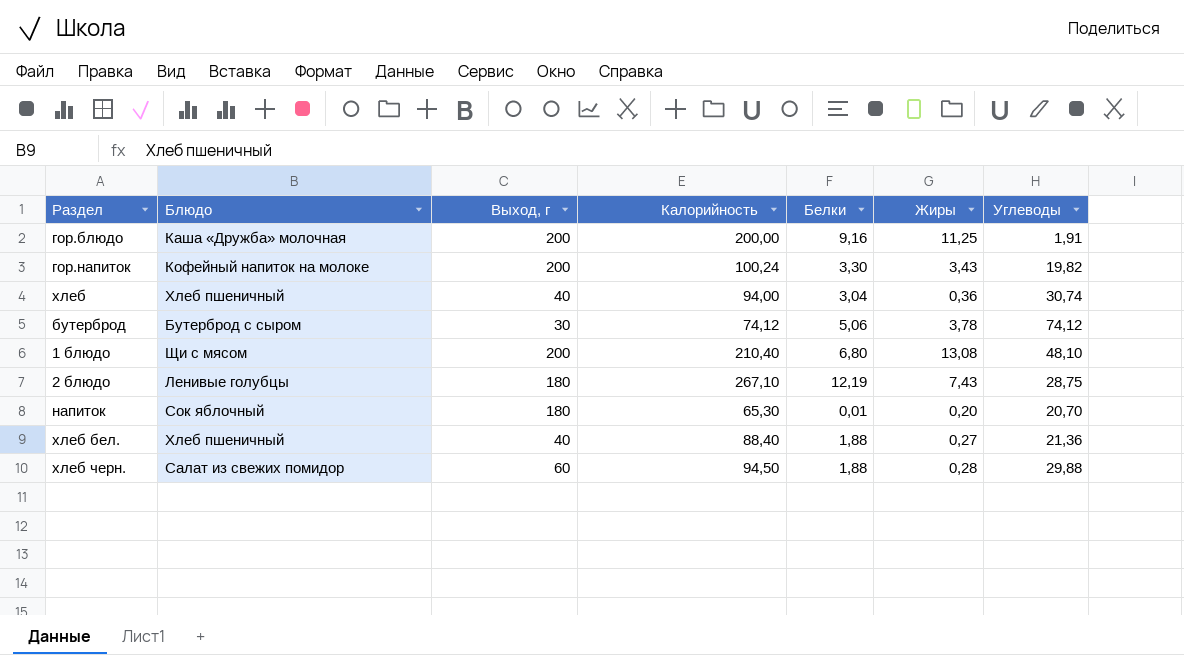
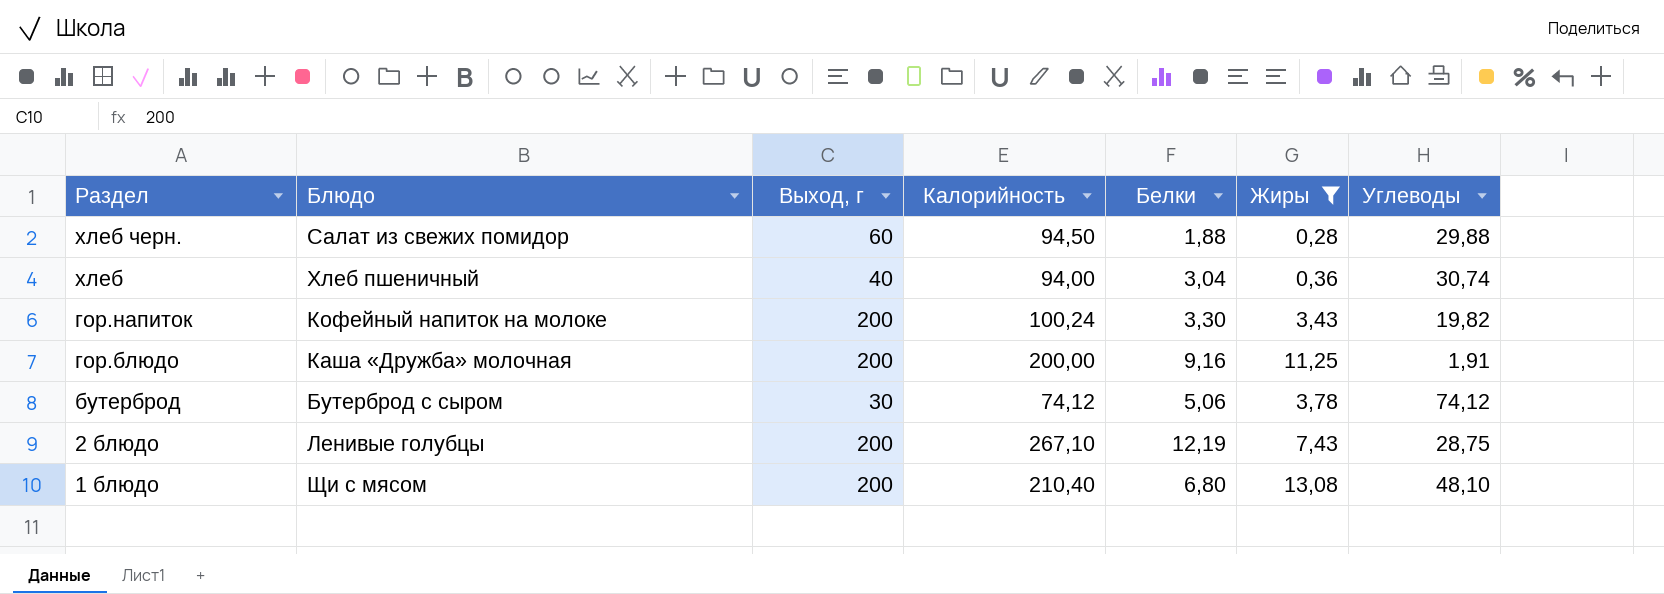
filter: none -> Жиры >= 0,28
row order: none -> Раздел descending
2 блюдо | Выход, г: 180 -> 200

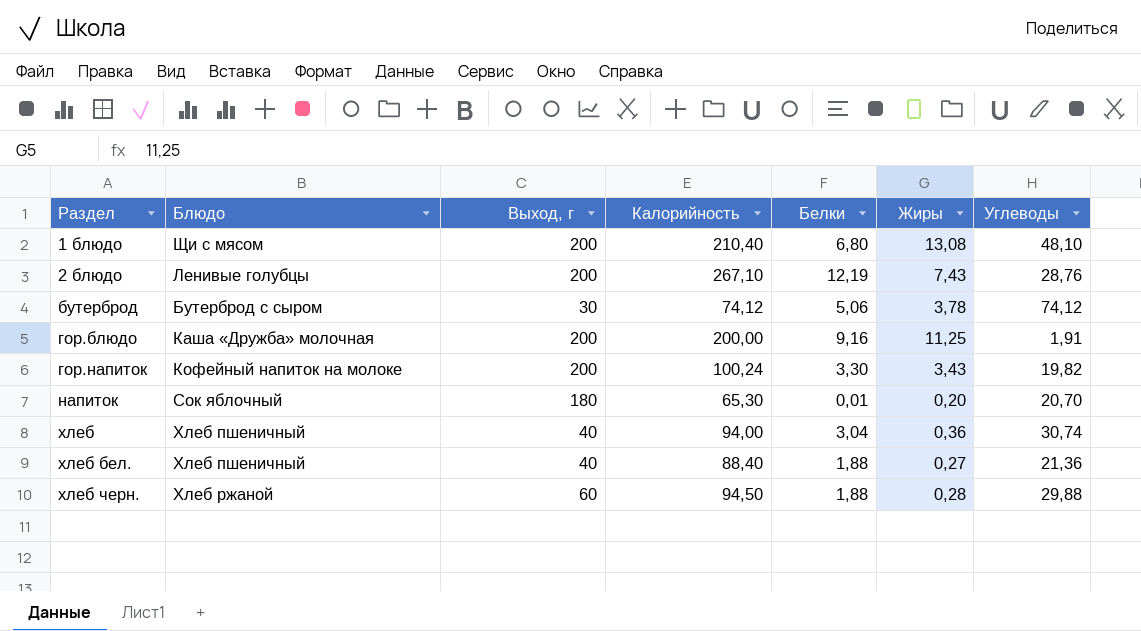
filter: Жиры >= 0,28 -> none
row order: Раздел descending -> Раздел ascending
2 блюдо | Углеводы: 28,75 -> 28,76
хлеб черн. | Блюдо: Салат из свежих помидор -> Хлеб ржаной

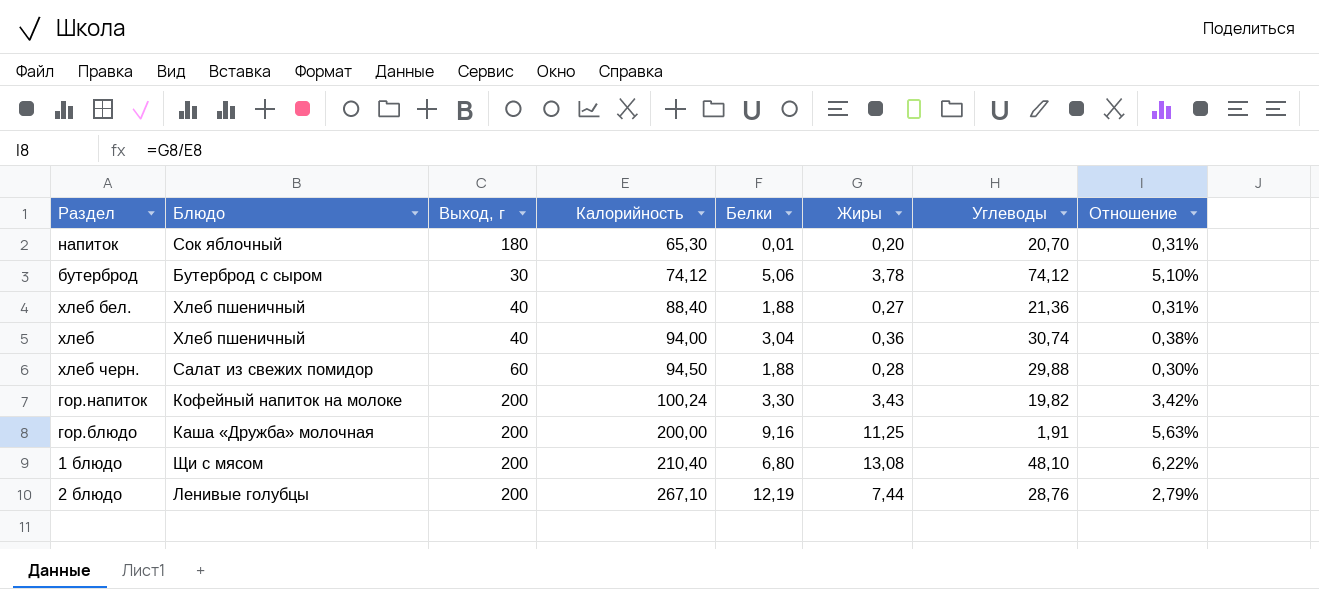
row order: Раздел ascending -> Калорийность ascending
column Отношение | formula: none -> [Жиры] / [Калорийность]
хлеб черн. | Блюдо: Хлеб ржаной -> Салат из свежих помидор
2 блюдо | Жиры: 7,43 -> 7,44

